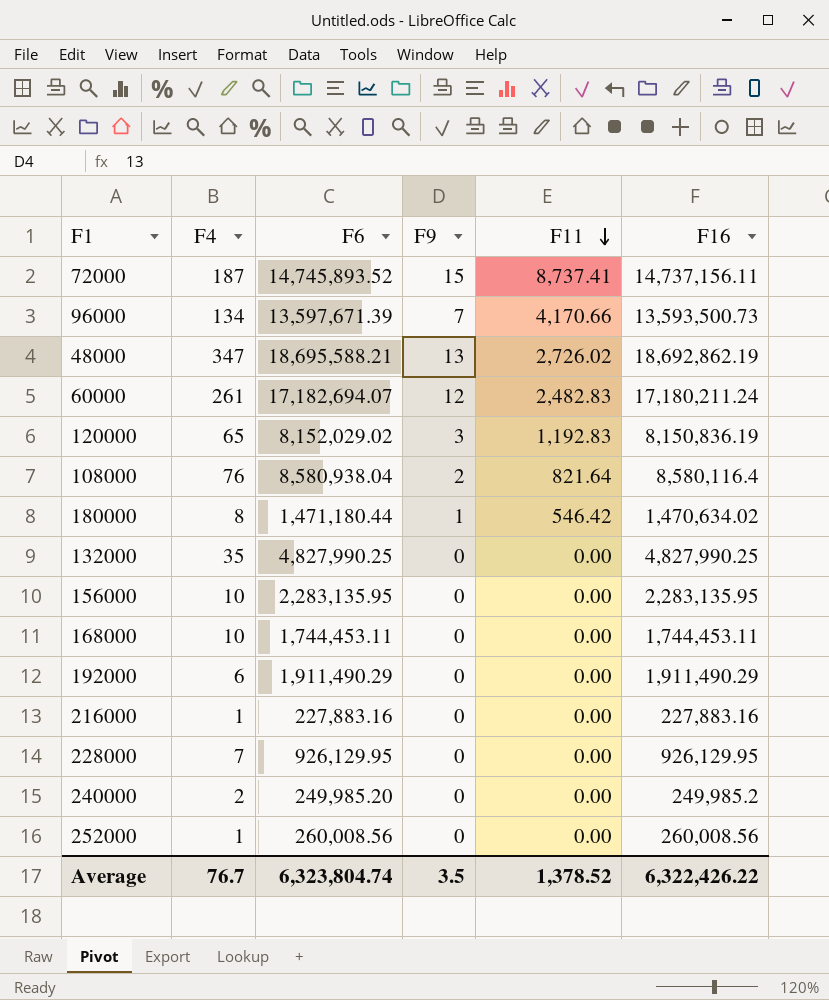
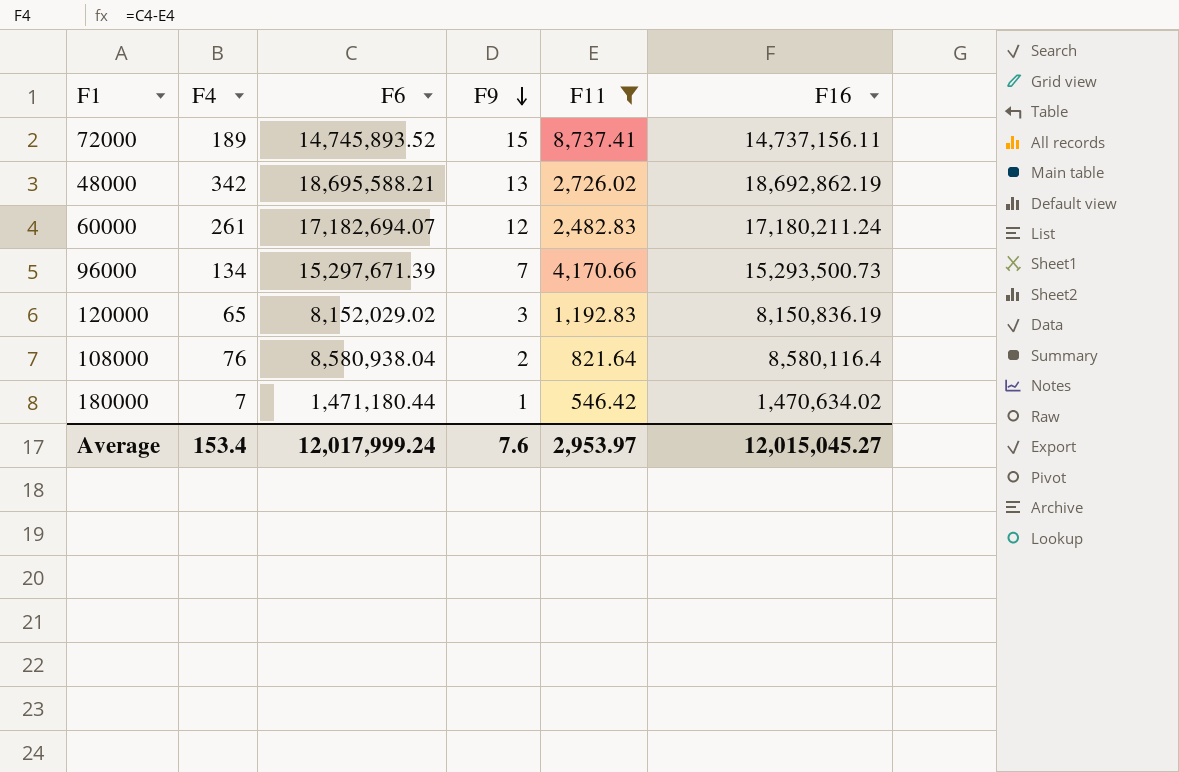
filter: none -> F11 != 0.00
row order: F11 descending -> F9 descending
72000 | F4: 187 -> 189
48000 | F4: 347 -> 342
96000 | F6: 13,597,671.39 -> 15,297,671.39
96000 | F16: 13,593,500.73 -> 15,293,500.73
180000 | F4: 8 -> 7
Average | F4: 76.7 -> 153.4
Average | F6: 6,323,804.74 -> 12,017,999.24
Average | F9: 3.5 -> 7.6
Average | F11: 1,378.52 -> 2,953.97
Average | F16: 6,322,426.22 -> 12,015,045.27

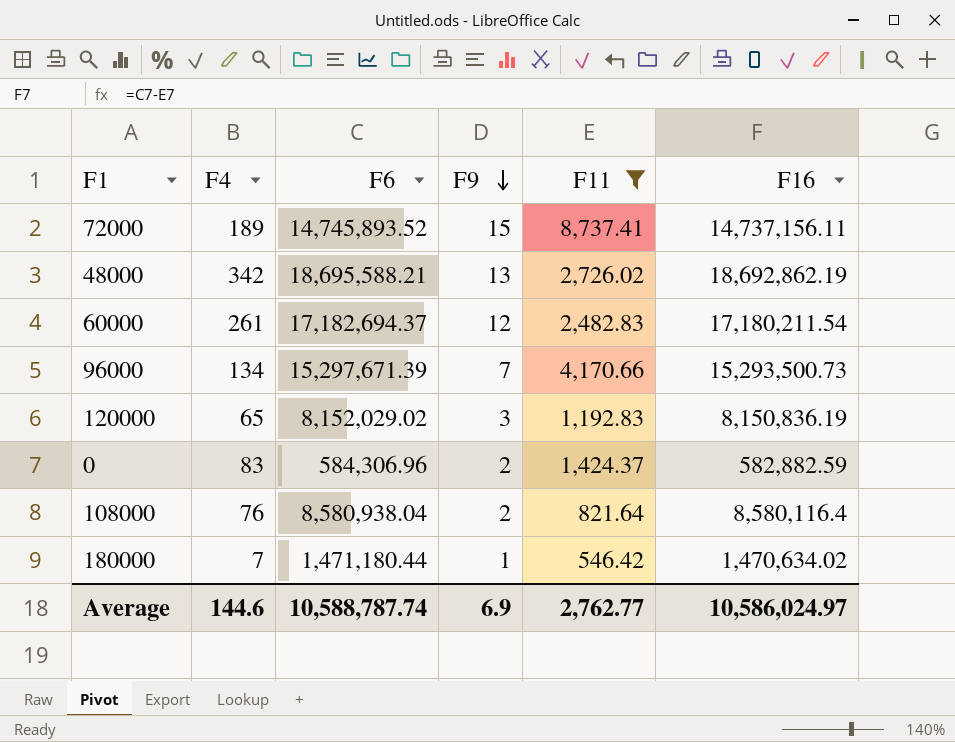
60000 | F6: 17,182,694.07 -> 17,182,694.37
60000 | F16: 17,180,211.24 -> 17,180,211.54
row 0: none -> 83 | 584,306.96 | 2 | 1,424.37 | 582,882.59
Average | F4: 153.4 -> 144.6
Average | F6: 12,017,999.24 -> 10,588,787.74
Average | F9: 7.6 -> 6.9
Average | F11: 2,953.97 -> 2,762.77
Average | F16: 12,015,045.27 -> 10,586,024.97

